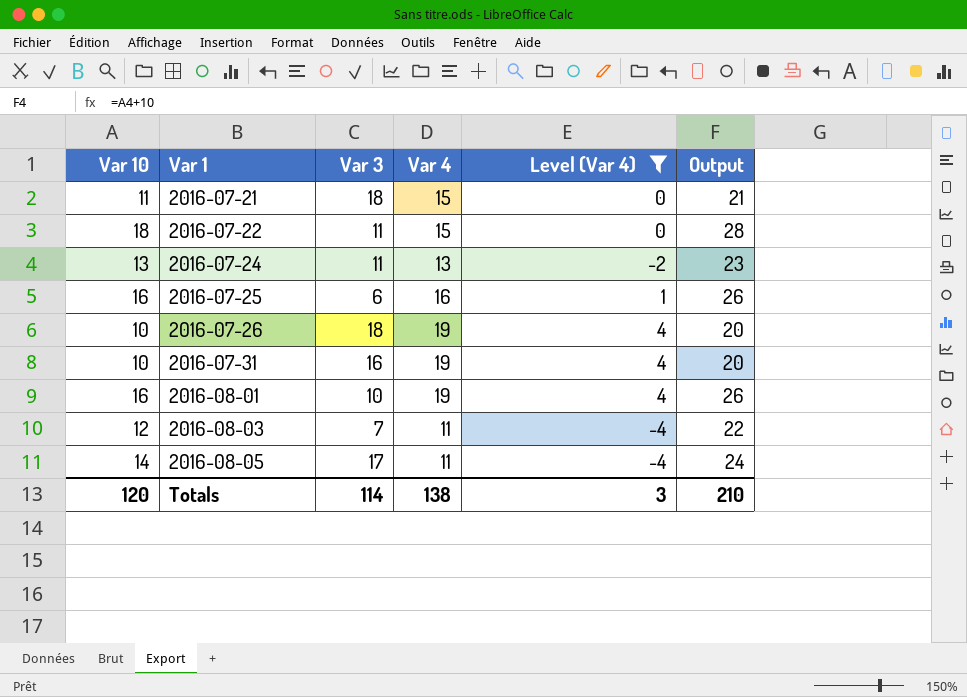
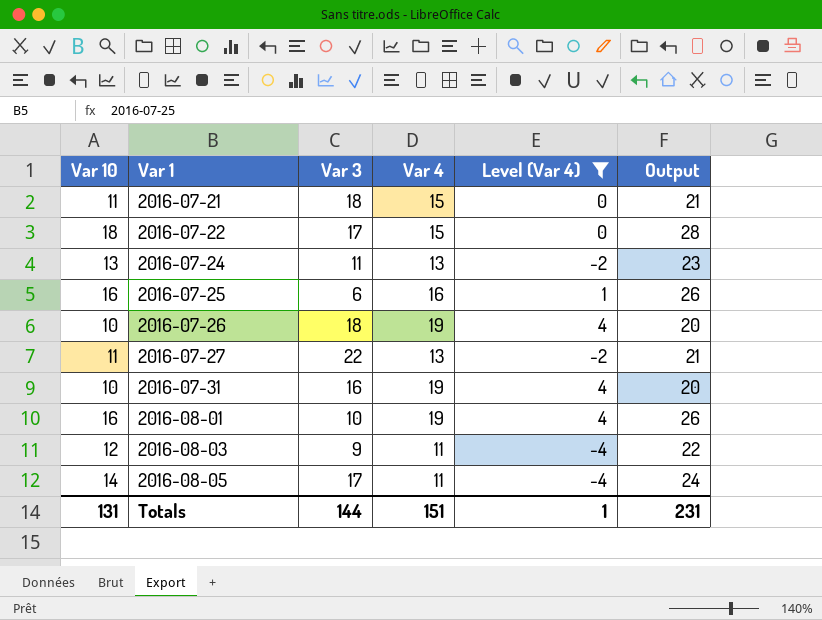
2016-07-22 | Var 3: 11 -> 17
row 2016-07-27: none -> 11 | 22 | 13 | -2 | 21
2016-08-03 | Var 3: 7 -> 9
Totals | Var 10: 120 -> 131
Totals | Var 3: 114 -> 144
Totals | Var 4: 138 -> 151
Totals | Level (Var 4): 3 -> 1
Totals | Output: 210 -> 231

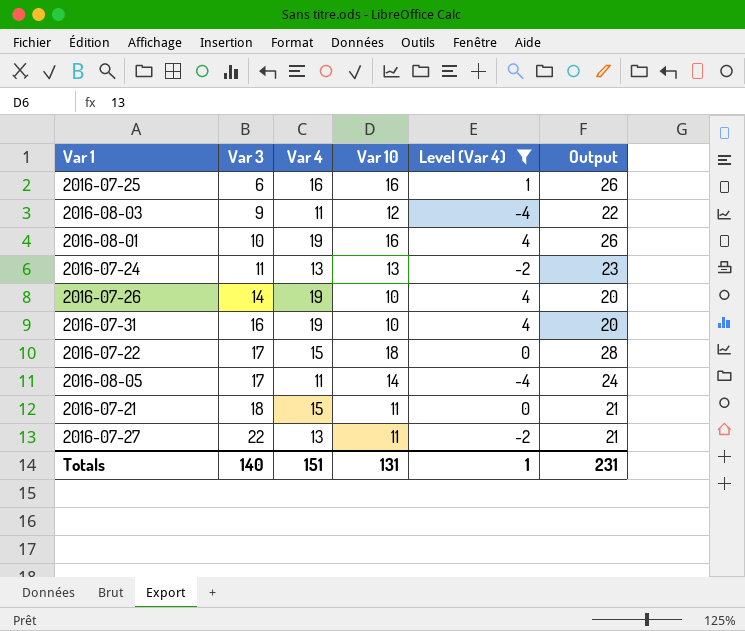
row order: Var 1 ascending -> Var 3 ascending
column Var 10 | position: 1 -> 4
2016-07-26 | Var 3: 18 -> 14
Totals | Var 3: 144 -> 140

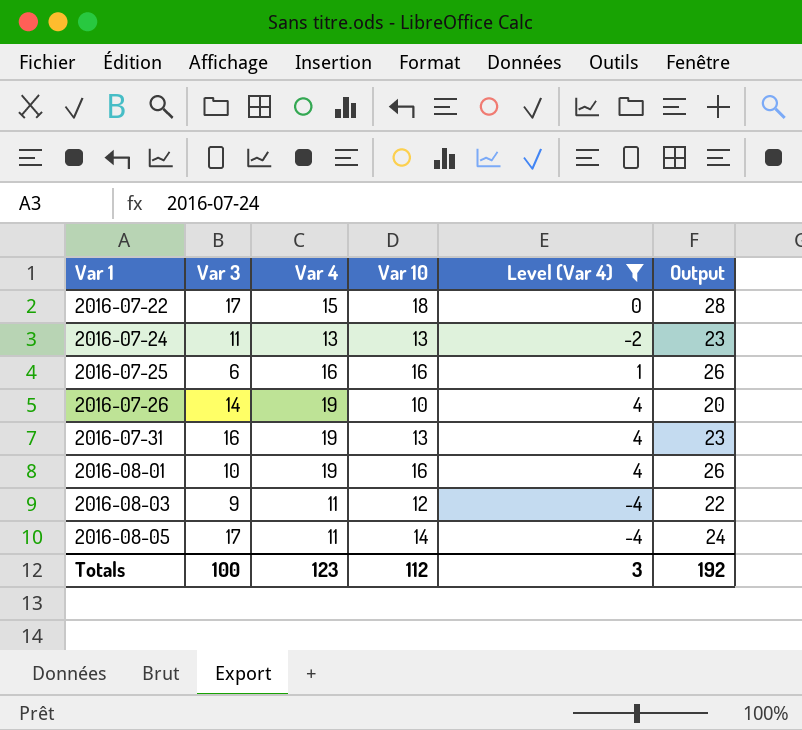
row order: Var 3 ascending -> Var 1 ascending
row 2016-07-21: 18 | 15 | 11 | 0 | 21 -> none
row 2016-07-27: 22 | 13 | 11 | -2 | 21 -> none
2016-07-31 | Var 10: 10 -> 13
2016-07-31 | Output: 20 -> 23
Totals | Var 3: 140 -> 100
Totals | Var 4: 151 -> 123
Totals | Var 10: 131 -> 112
Totals | Level (Var 4): 1 -> 3
Totals | Output: 231 -> 192

